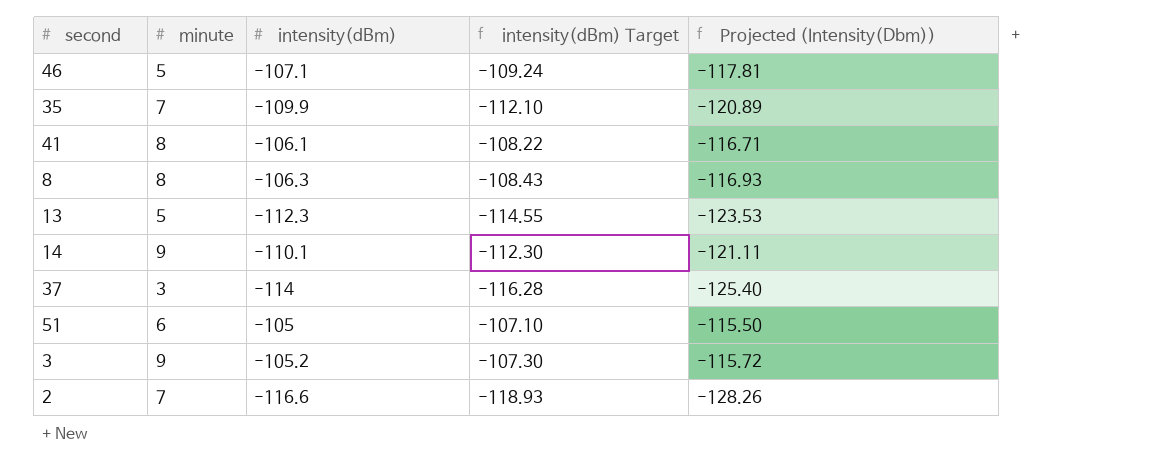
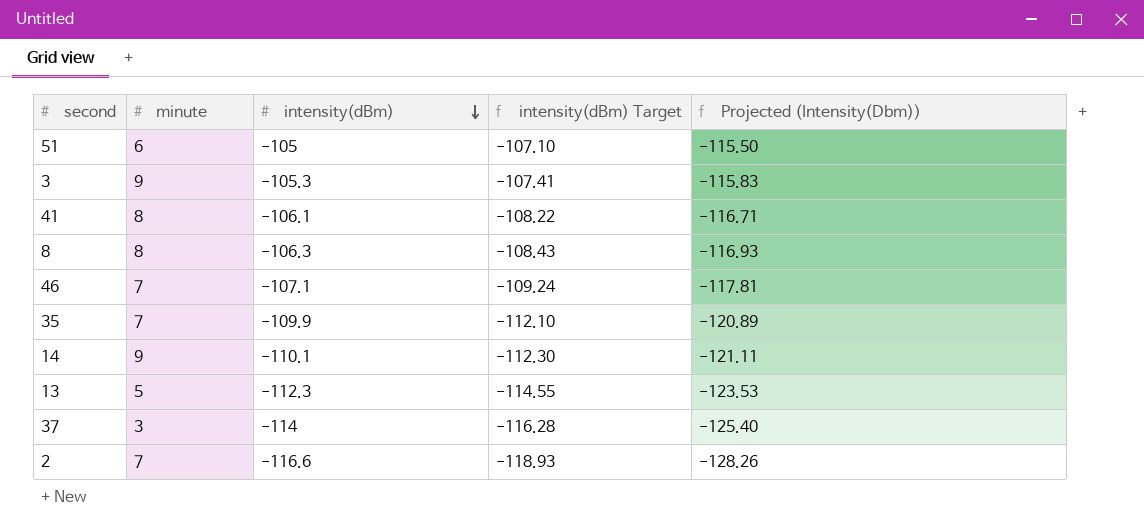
row order: none -> intensity(dBm) descending
3 | intensity(dBm): -105.2 -> -105.3
3 | intensity(dBm) Target: -107.30 -> -107.41
3 | Projected (Intensity(Dbm)): -115.72 -> -115.83
46 | minute: 5 -> 7

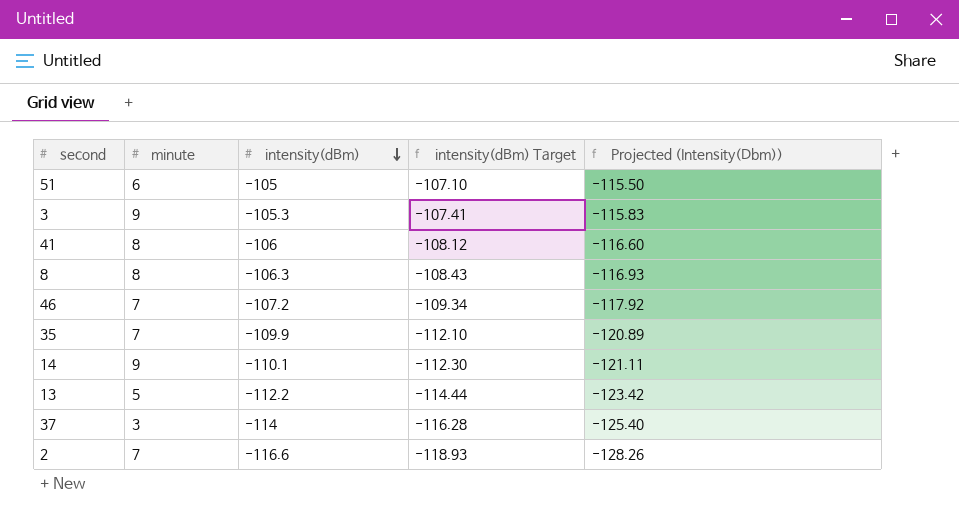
41 | intensity(dBm): -106.1 -> -106
41 | intensity(dBm) Target: -108.22 -> -108.12
41 | Projected (Intensity(Dbm)): -116.71 -> -116.60
46 | intensity(dBm): -107.1 -> -107.2
46 | intensity(dBm) Target: -109.24 -> -109.34
46 | Projected (Intensity(Dbm)): -117.81 -> -117.92
13 | intensity(dBm): -112.3 -> -112.2
13 | intensity(dBm) Target: -114.55 -> -114.44
13 | Projected (Intensity(Dbm)): -123.53 -> -123.42

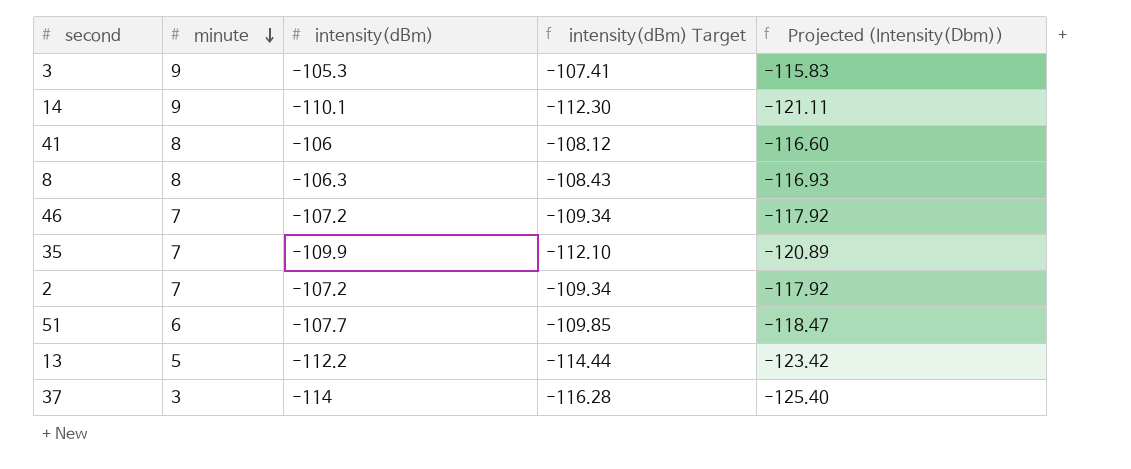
row order: intensity(dBm) descending -> minute descending
2 | intensity(dBm): -116.6 -> -107.2
2 | intensity(dBm) Target: -118.93 -> -109.34
2 | Projected (Intensity(Dbm)): -128.26 -> -117.92
51 | intensity(dBm): -105 -> -107.7
51 | intensity(dBm) Target: -107.10 -> -109.85
51 | Projected (Intensity(Dbm)): -115.50 -> -118.47

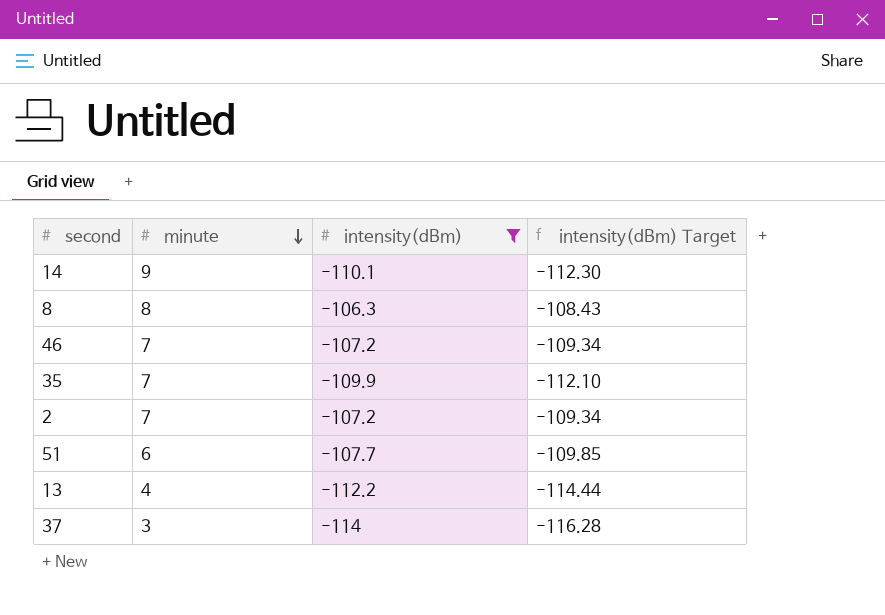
filter: none -> intensity(dBm) <= -106.3
column Projected (Intensity(Dbm)) | formula: [intensity(dBm)] * 1.1 -> none
13 | minute: 5 -> 4

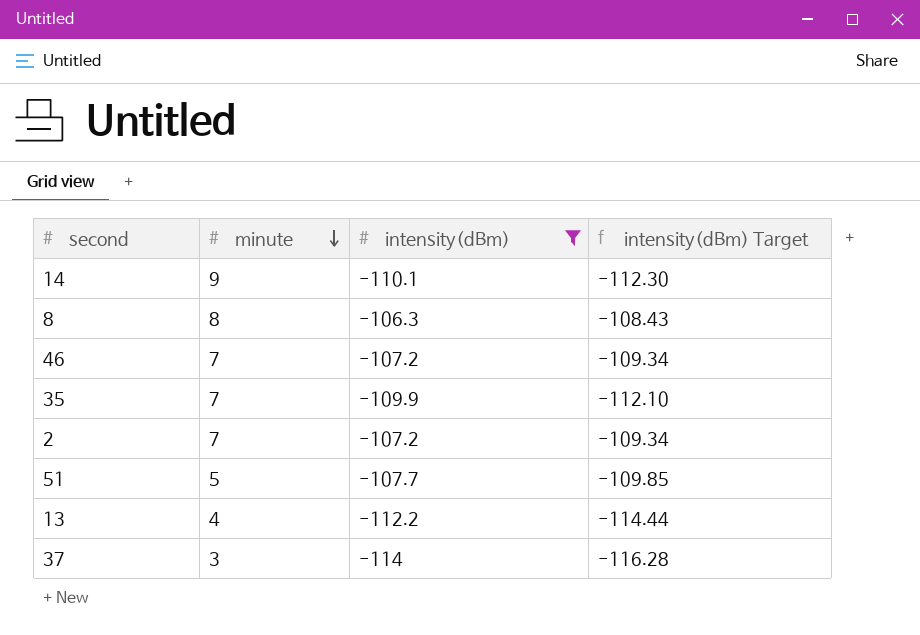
51 | minute: 6 -> 5

